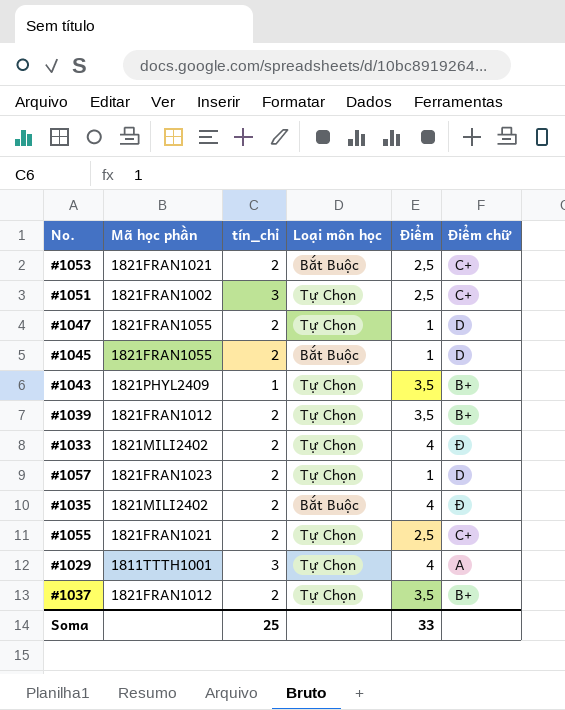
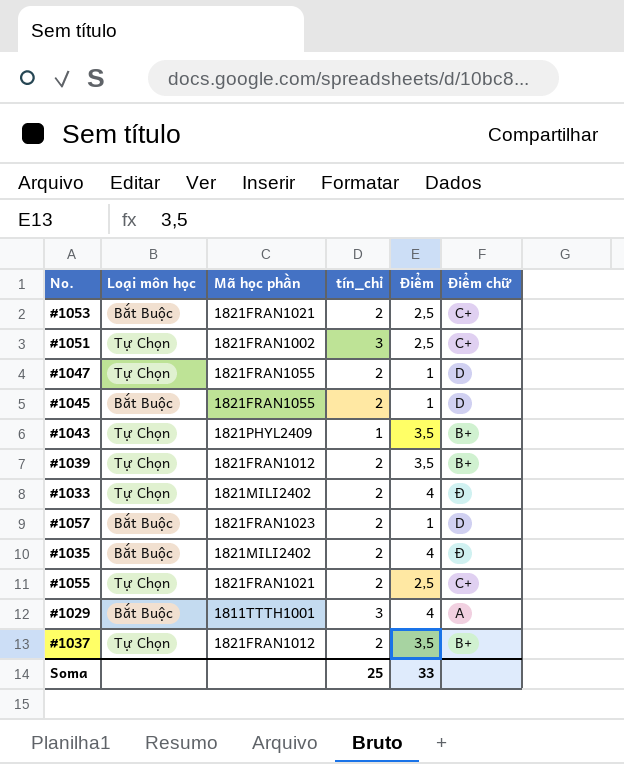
column Loại môn học | position: 4 -> 2
#1057 | Loại môn học: Tự Chọn -> Bắt Buộc
#1029 | Loại môn học: Tự Chọn -> Bắt Buộc

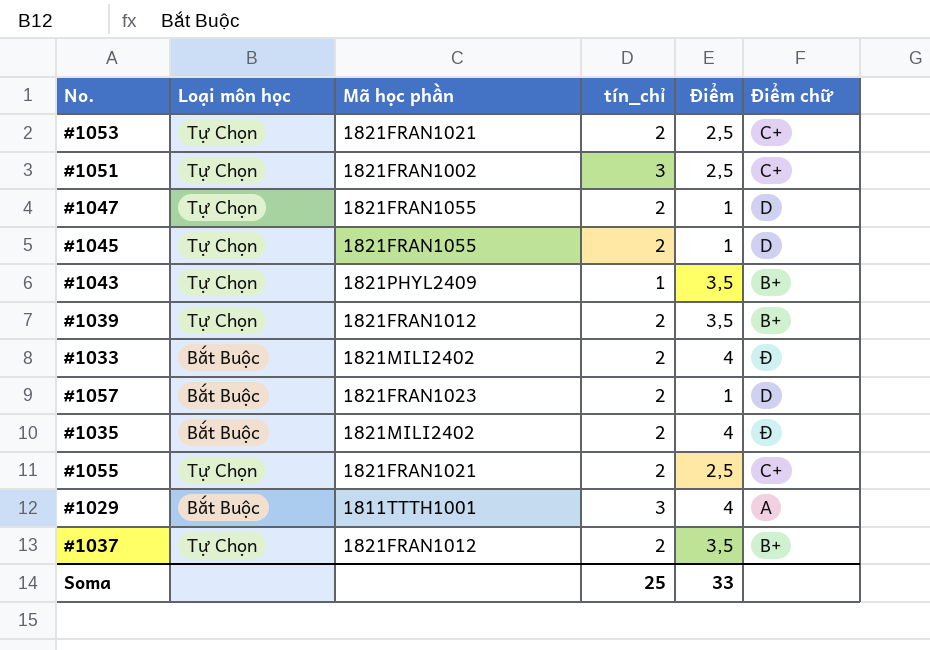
#1053 | Loại môn học: Bắt Buộc -> Tự Chọn
#1045 | Loại môn học: Bắt Buộc -> Tự Chọn
#1033 | Loại môn học: Tự Chọn -> Bắt Buộc

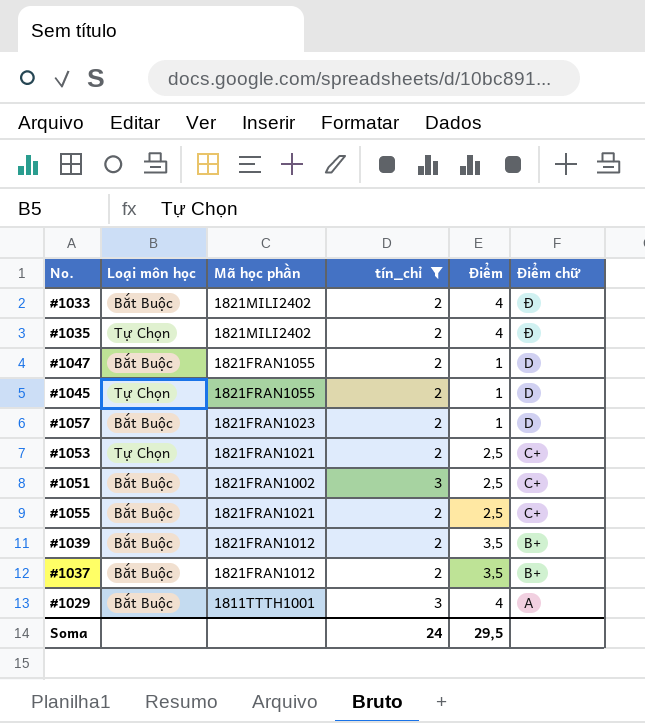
filter: none -> tín_chỉ != 1
row order: none -> Điểm chữ descending
#1035 | Loại môn học: Bắt Buộc -> Tự Chọn
#1047 | Loại môn học: Tự Chọn -> Bắt Buộc
#1051 | Loại môn học: Tự Chọn -> Bắt Buộc
#1055 | Loại môn học: Tự Chọn -> Bắt Buộc
#1039 | Loại môn học: Tự Chọn -> Bắt Buộc
#1037 | Loại môn học: Tự Chọn -> Bắt Buộc
Soma | tín_chỉ: 25 -> 24
Soma | Điểm: 33 -> 29,5

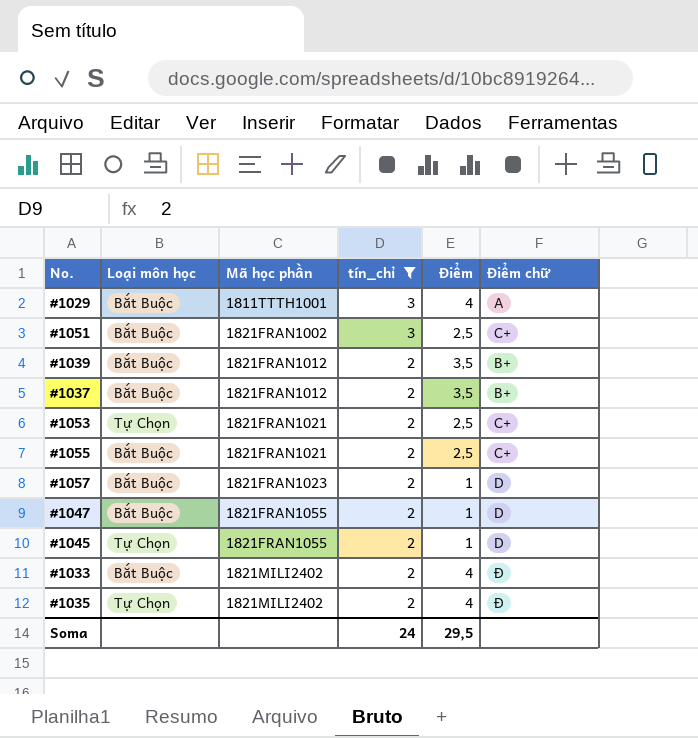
row order: Điểm chữ descending -> Mã học phần ascending

